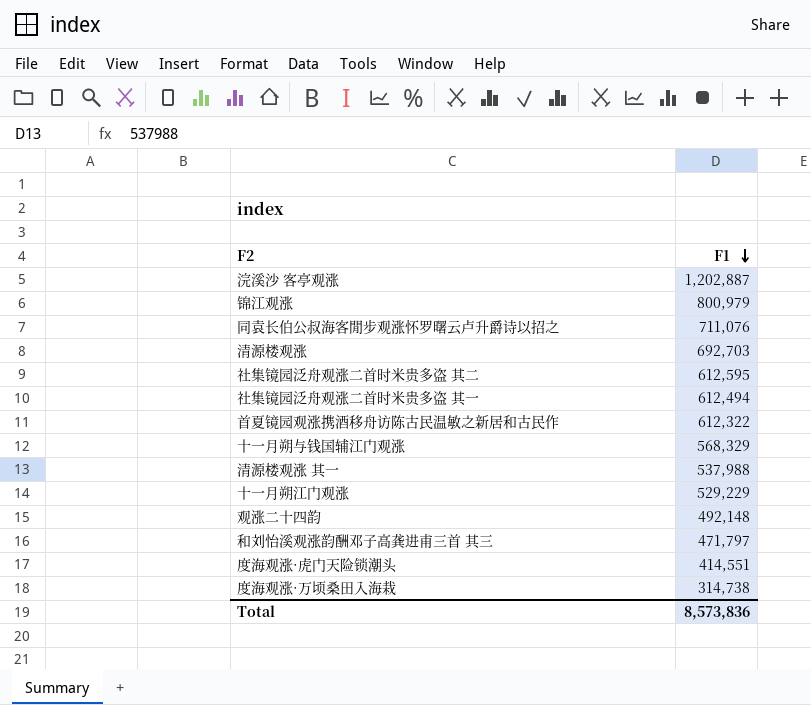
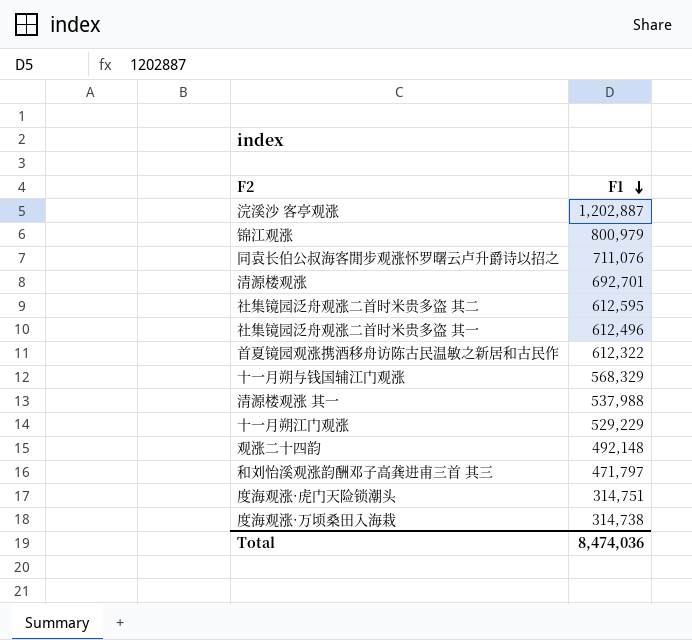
清源楼观涨 | F1: 692,703 -> 692,701
社集镜园泛舟观涨二首时米贵多盗 其一 | F1: 612,494 -> 612,496
度海观涨·虎门天险锁潮头 | F1: 414,551 -> 314,751
Total | F1: 8,573,836 -> 8,474,036

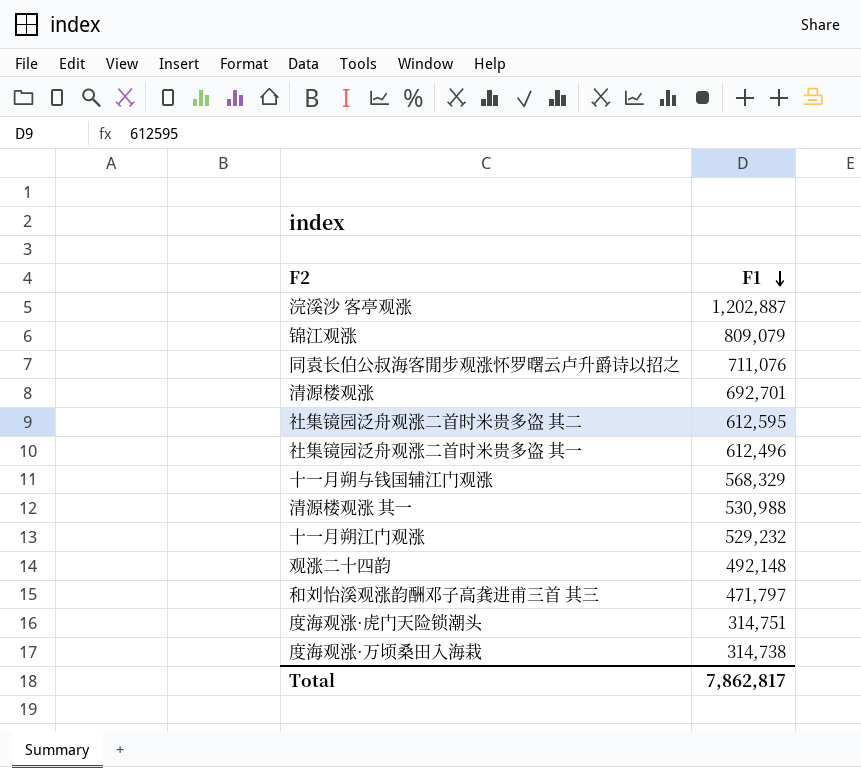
row 首夏镜园观涨携酒移舟访陈古民温敏之新居和古民作: 612,322 -> none
锦江观涨 | F1: 800,979 -> 809,079
清源楼观涨 其一 | F1: 537,988 -> 530,988
十一月朔江门观涨 | F1: 529,229 -> 529,232
Total | F1: 8,474,036 -> 7,862,817

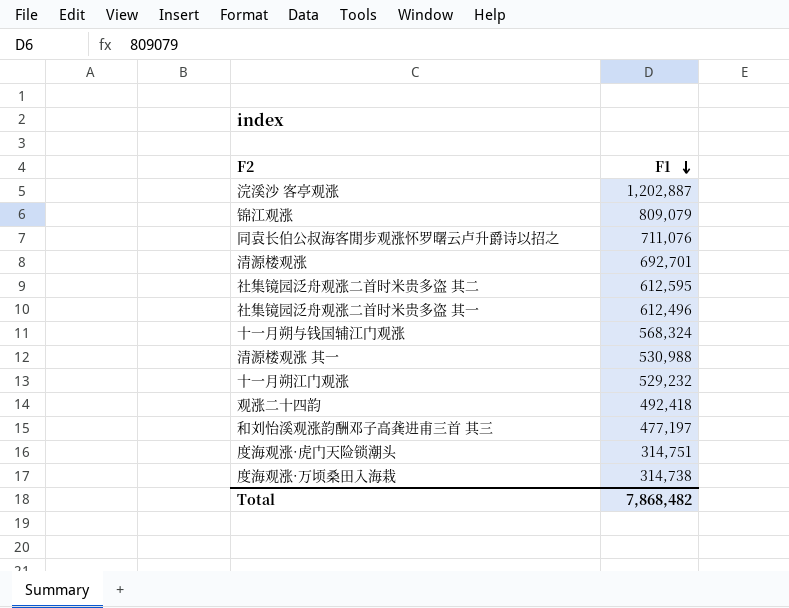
十一月朔与钱国辅江门观涨 | F1: 568,329 -> 568,324
观涨二十四韵 | F1: 492,148 -> 492,418
和刘怡溪观涨韵酬邓子高龚进甫三首 其三 | F1: 471,797 -> 477,197
Total | F1: 7,862,817 -> 7,868,482

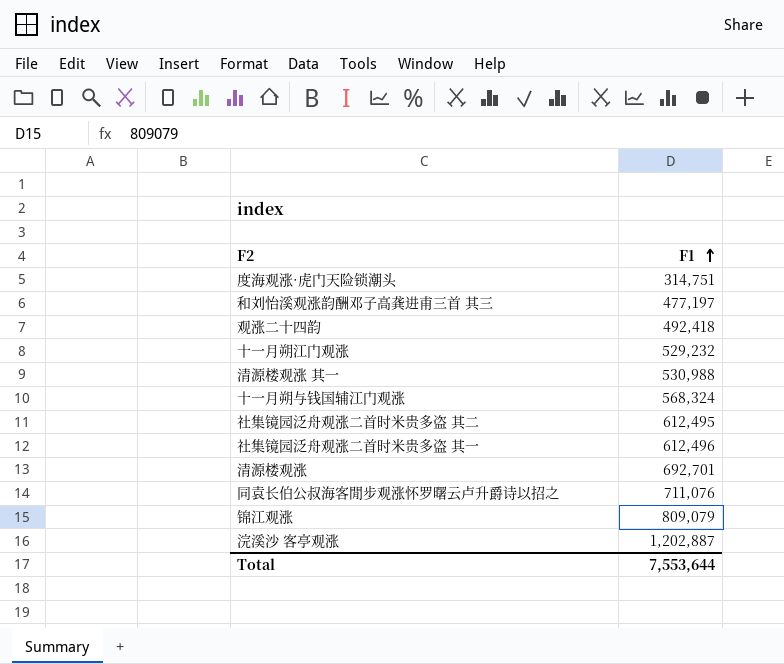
row order: F1 descending -> F1 ascending
row 度海观涨·万顷桑田入海栽: 314,738 -> none
社集镜园泛舟观涨二首时米贵多盗 其二 | F1: 612,595 -> 612,495
Total | F1: 7,868,482 -> 7,553,644

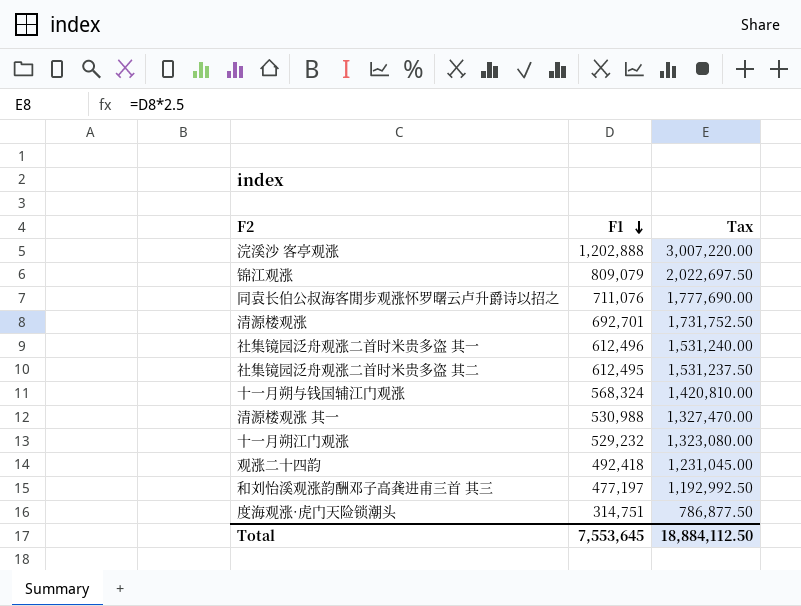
row order: F1 ascending -> F1 descending
column Tax | formula: none -> [F1] * 2.5
浣溪沙 客亭观涨 | F1: 1,202,887 -> 1,202,888
Total | F1: 7,553,644 -> 7,553,645

